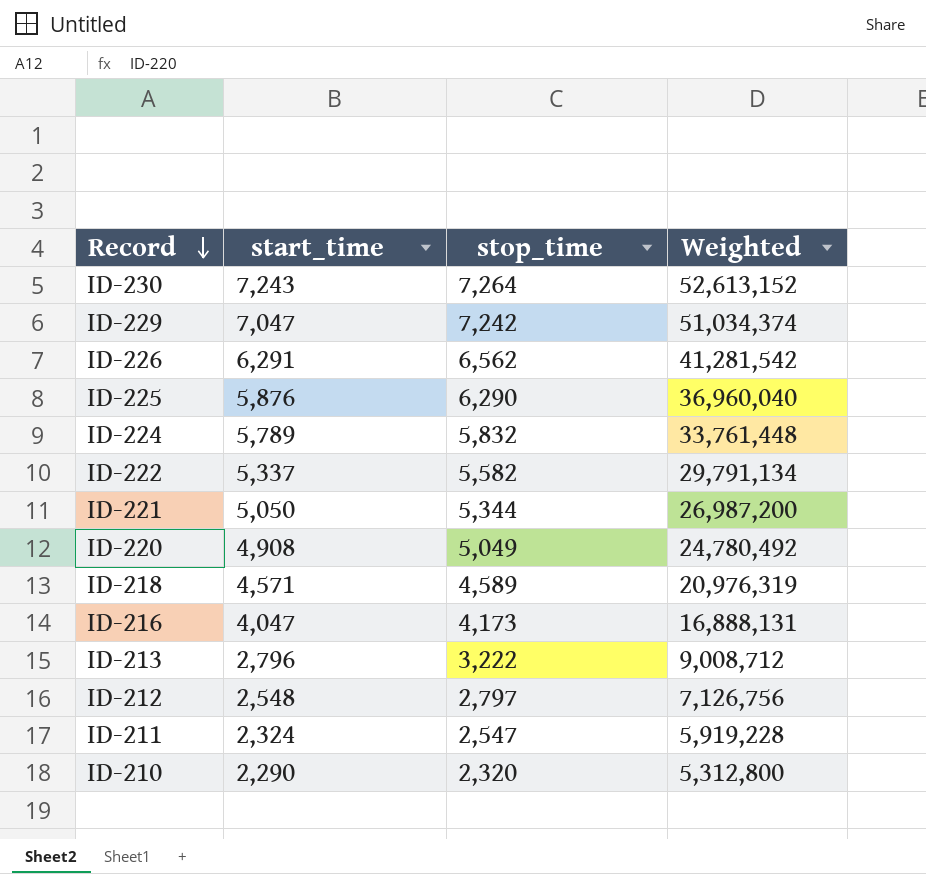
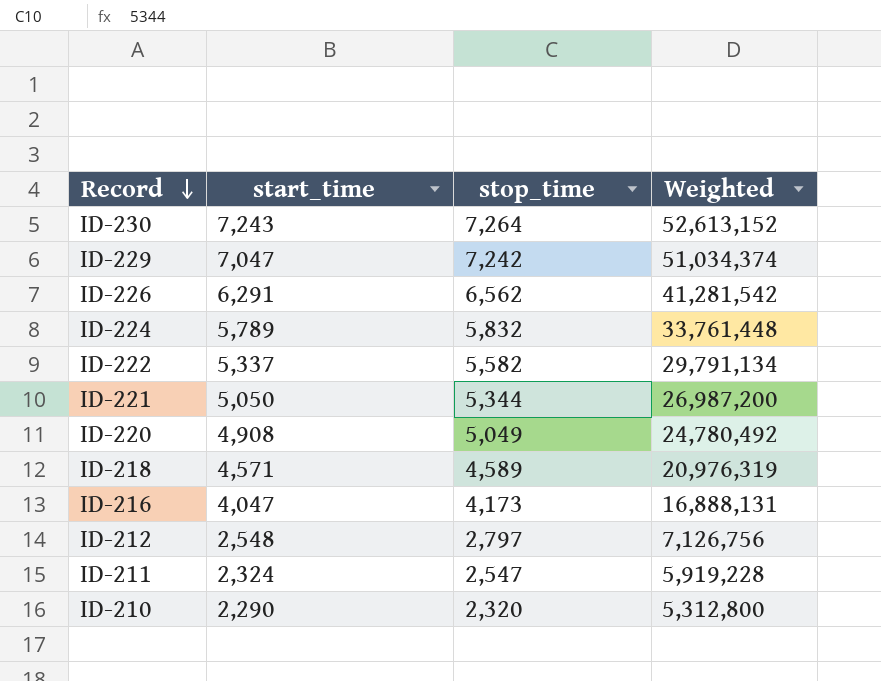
row ID-225: 5,876 | 6,290 | 36,960,040 -> none
row ID-213: 2,796 | 3,222 | 9,008,712 -> none

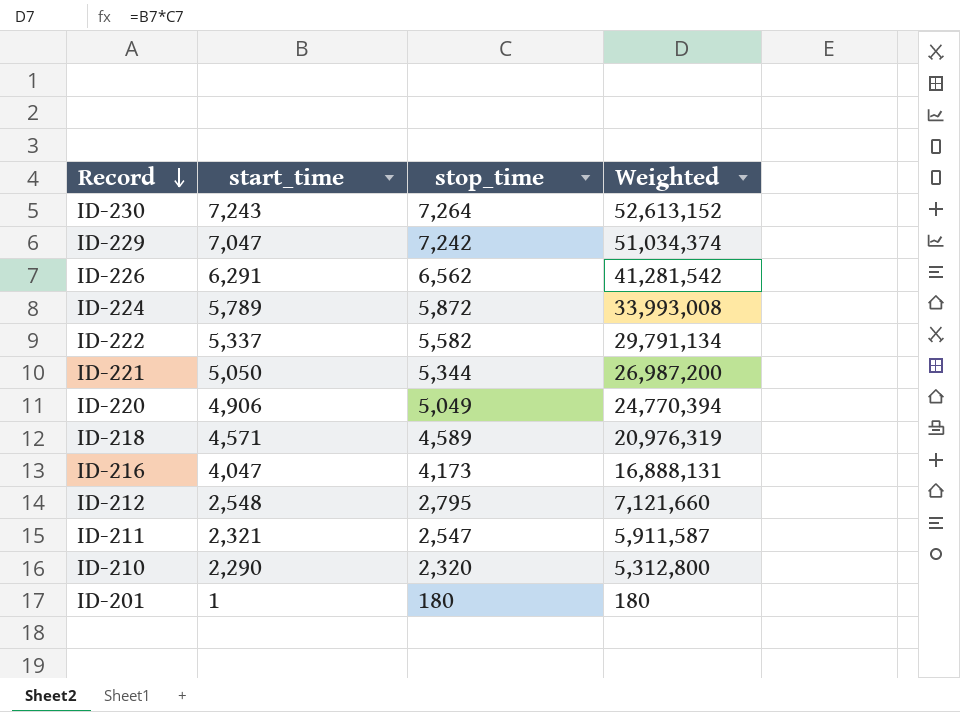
ID-224 | stop_time: 5,832 -> 5,872
ID-224 | Weighted: 33,761,448 -> 33,993,008
ID-220 | start_time: 4,908 -> 4,906
ID-220 | Weighted: 24,780,492 -> 24,770,394
ID-212 | stop_time: 2,797 -> 2,795
ID-212 | Weighted: 7,126,756 -> 7,121,660
ID-211 | start_time: 2,324 -> 2,321
ID-211 | Weighted: 5,919,228 -> 5,911,587
row ID-201: none -> 1 | 180 | 180

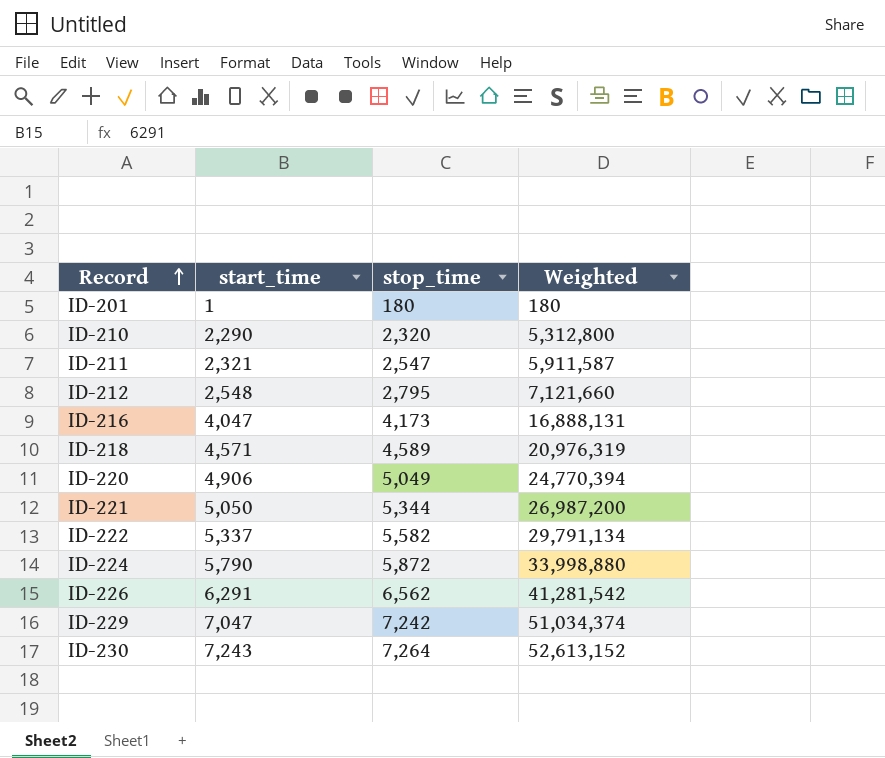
row order: Record descending -> Record ascending
ID-224 | start_time: 5,789 -> 5,790
ID-224 | Weighted: 33,993,008 -> 33,998,880

